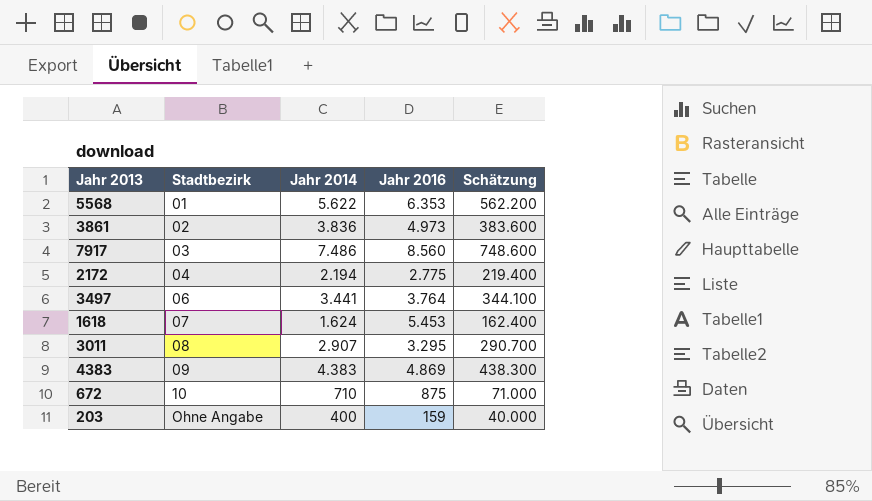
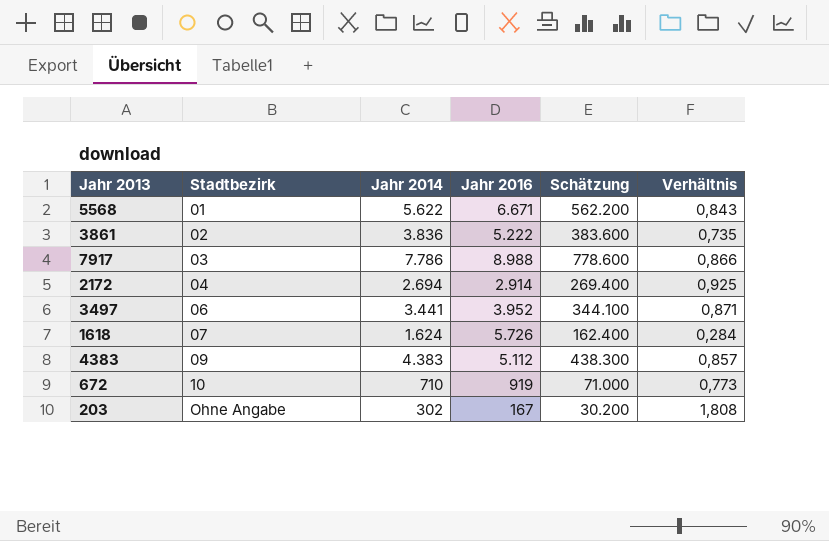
column Verhältnis | formula: none -> [Jahr 2014] / [Jahr 2016]
row 3011: 08 | 2.907 | 3.295 | 290.700 -> none
5568 | Jahr 2016: 6.353 -> 6.671
3861 | Jahr 2016: 4.973 -> 5.222
7917 | Jahr 2014: 7.486 -> 7.786
7917 | Jahr 2016: 8.560 -> 8.988
7917 | Schätzung: 748.600 -> 778.600
2172 | Jahr 2014: 2.194 -> 2.694
2172 | Jahr 2016: 2.775 -> 2.914
2172 | Schätzung: 219.400 -> 269.400
3497 | Jahr 2016: 3.764 -> 3.952
1618 | Jahr 2016: 5.453 -> 5.726
4383 | Jahr 2016: 4.869 -> 5.112
672 | Jahr 2016: 875 -> 919
203 | Jahr 2014: 400 -> 302
203 | Jahr 2016: 159 -> 167
203 | Schätzung: 40.000 -> 30.200

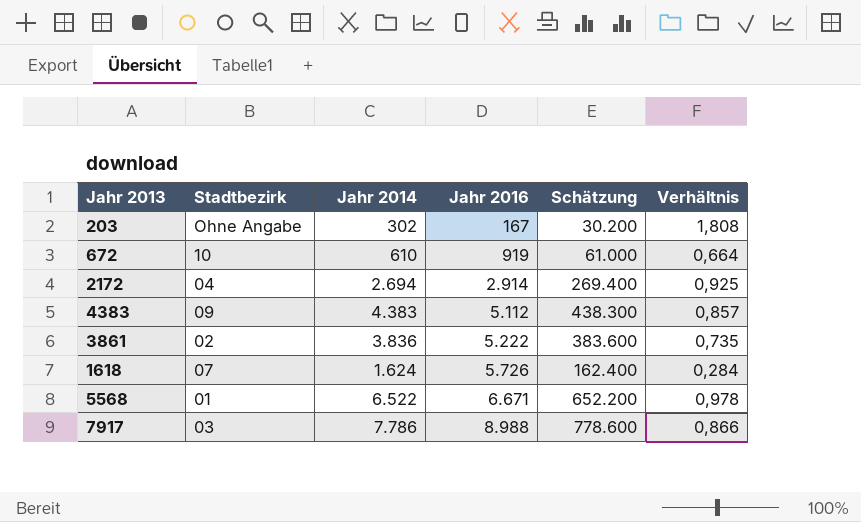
row order: Stadtbezirk ascending -> Jahr 2016 ascending
row 3497: 06 | 3.441 | 3.952 | 344.100 | 0,871 -> none
672 | Jahr 2014: 710 -> 610
672 | Schätzung: 71.000 -> 61.000
672 | Verhältnis: 0,773 -> 0,664
5568 | Jahr 2014: 5.622 -> 6.522
5568 | Schätzung: 562.200 -> 652.200
5568 | Verhältnis: 0,843 -> 0,978

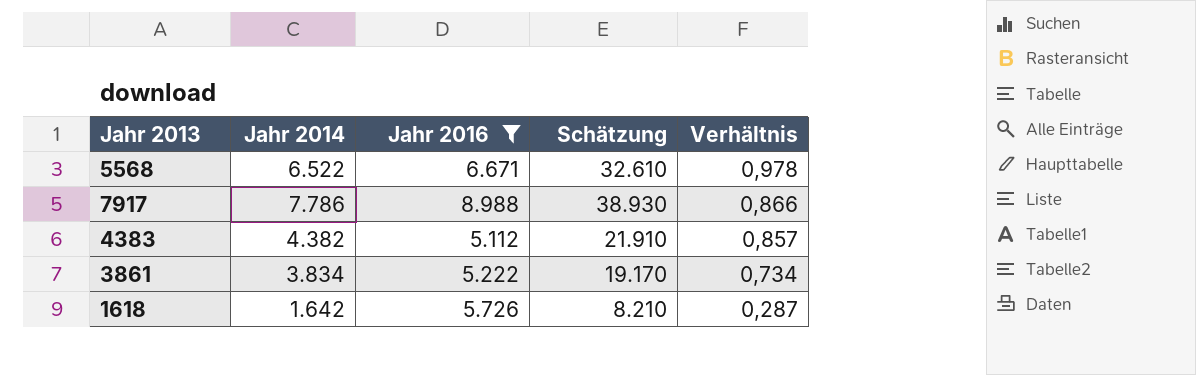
filter: none -> Jahr 2016 >= 5.112
row order: Jahr 2016 ascending -> Verhältnis descending
column Stadtbezirk | position: 2 -> none
column Schätzung | formula: [Jahr 2014] * 100 -> [Jahr 2014] * 5
4383 | Jahr 2014: 4.383 -> 4.382
3861 | Jahr 2014: 3.836 -> 3.834
3861 | Verhältnis: 0,735 -> 0,734
1618 | Jahr 2014: 1.624 -> 1.642
1618 | Verhältnis: 0,284 -> 0,287

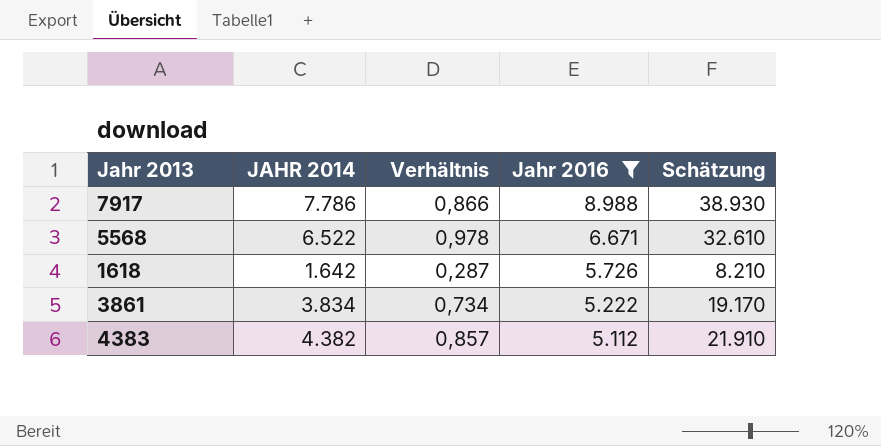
row order: Verhältnis descending -> Jahr 2016 descending
column name: Jahr 2014 -> JAHR 2014
column Verhältnis | position: 5 -> 3

